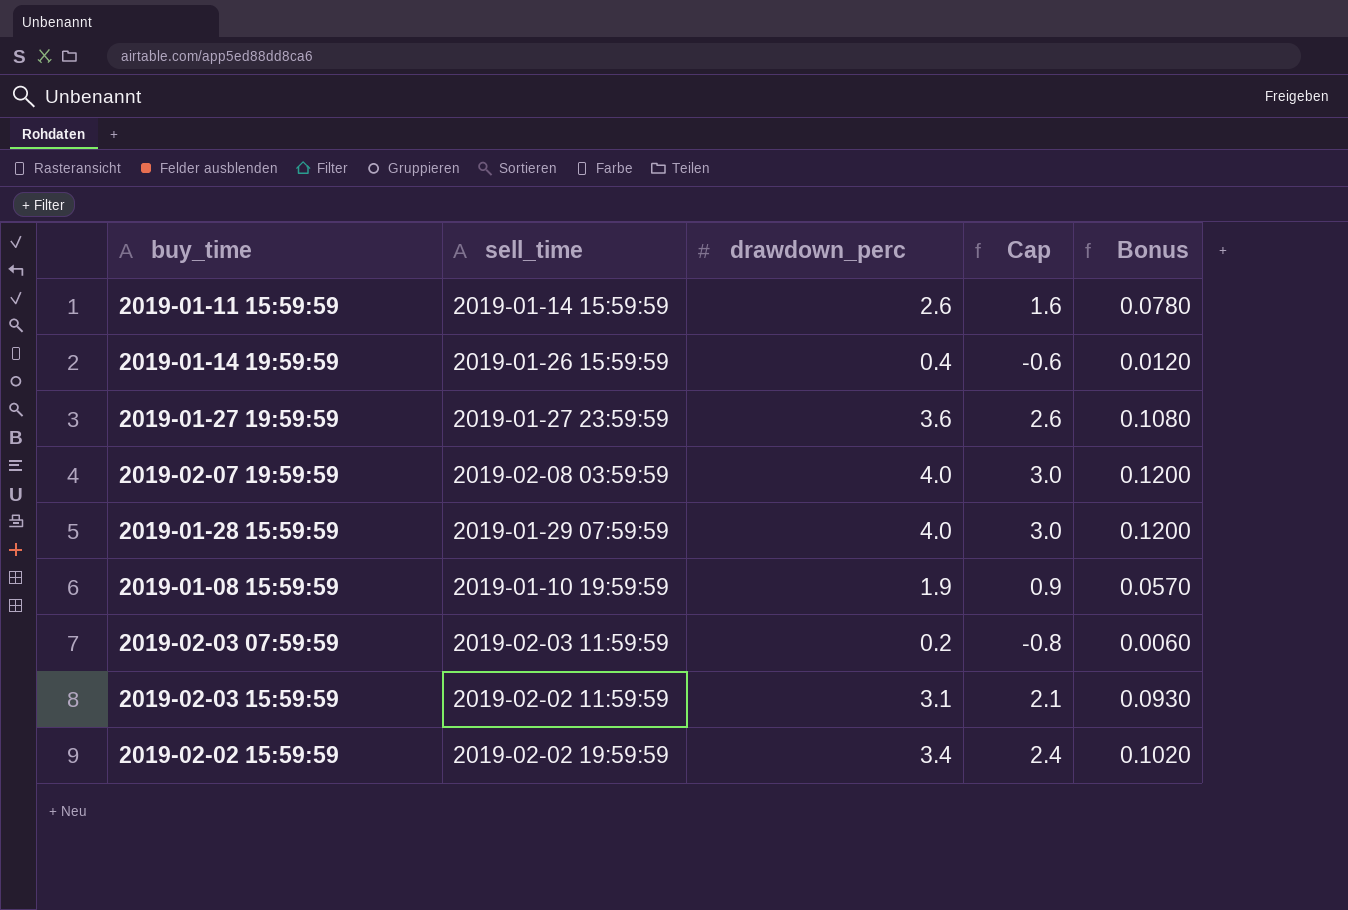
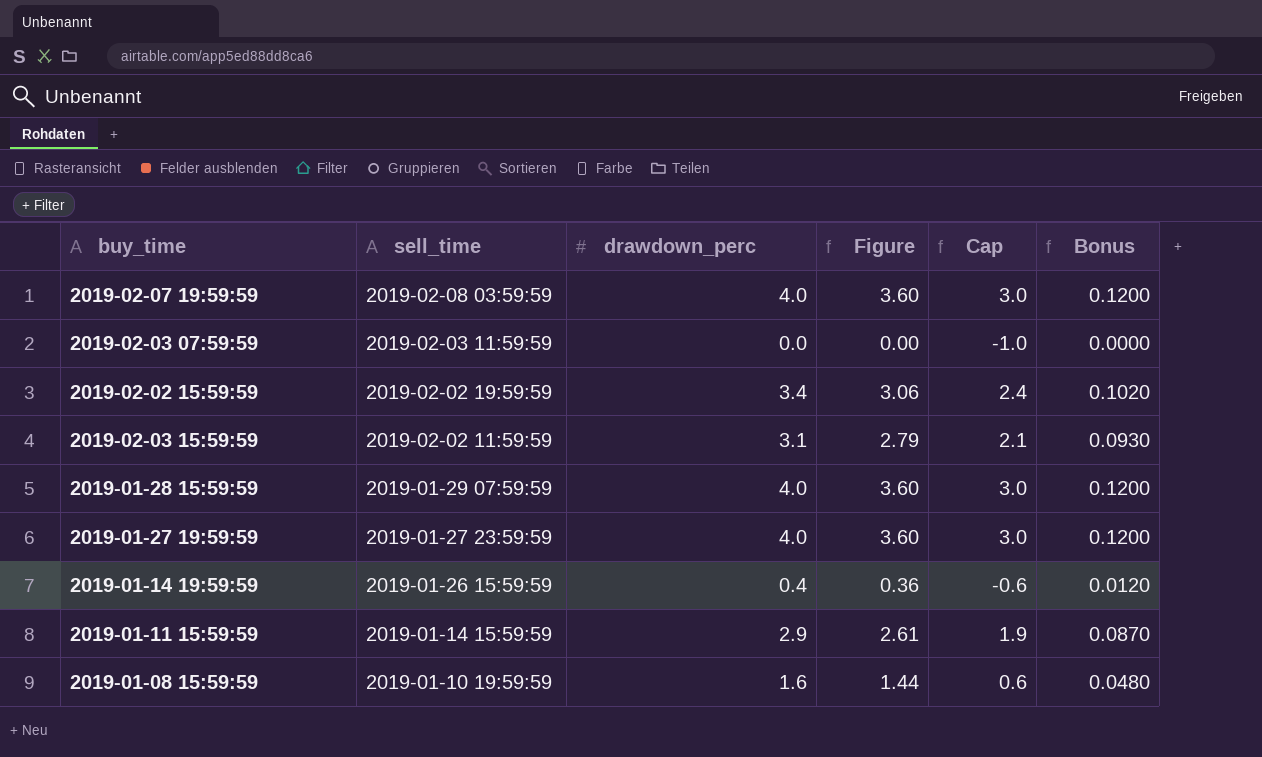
row order: none -> sell_time descending
column Figure | formula: none -> [drawdown_perc] * 0.9
2019-02-03 07:59:59 | drawdown_perc: 0.2 -> 0.0
2019-02-03 07:59:59 | Cap: -0.8 -> -1.0
2019-02-03 07:59:59 | Bonus: 0.0060 -> 0.0000
2019-01-27 19:59:59 | drawdown_perc: 3.6 -> 4.0
2019-01-27 19:59:59 | Cap: 2.6 -> 3.0
2019-01-27 19:59:59 | Bonus: 0.1080 -> 0.1200
2019-01-11 15:59:59 | drawdown_perc: 2.6 -> 2.9
2019-01-11 15:59:59 | Cap: 1.6 -> 1.9
2019-01-11 15:59:59 | Bonus: 0.0780 -> 0.0870
2019-01-08 15:59:59 | drawdown_perc: 1.9 -> 1.6
2019-01-08 15:59:59 | Cap: 0.9 -> 0.6
2019-01-08 15:59:59 | Bonus: 0.0570 -> 0.0480

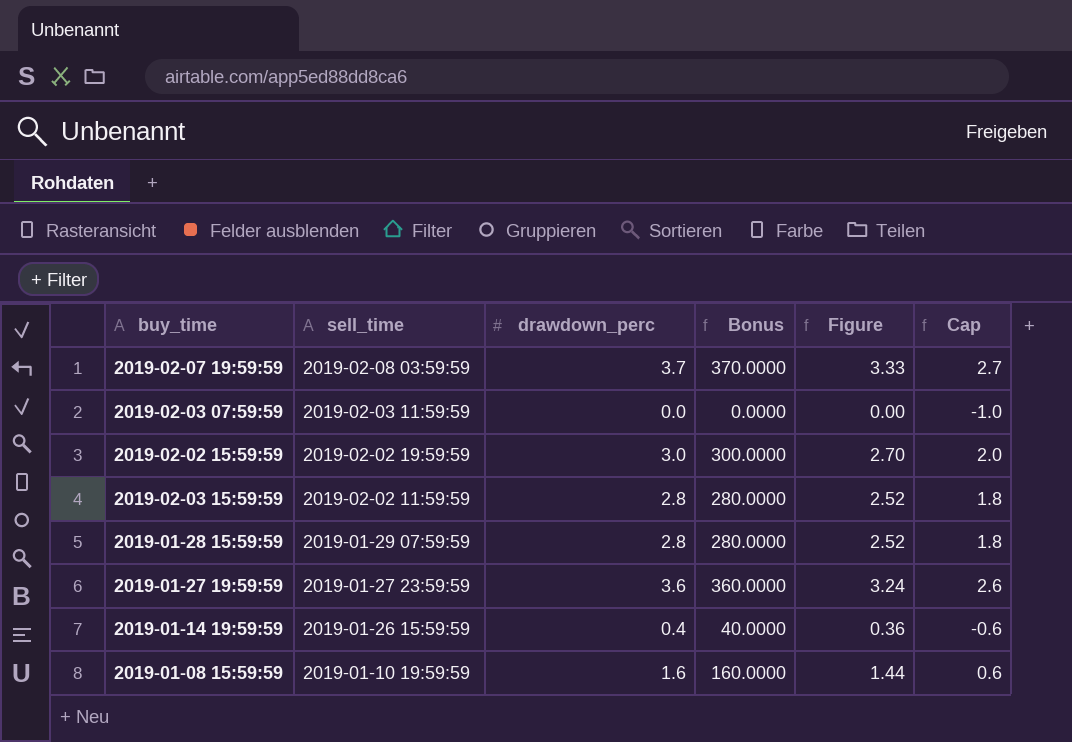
column Bonus | formula: [drawdown_perc] * 0.03 -> [drawdown_perc] * 100
column Bonus | position: 6 -> 4
row 2019-01-11 15:59:59: 2019-01-14 15:59:59 | 2.9 | 2.61 | 1.9 | 0.0870 -> none
2019-02-07 19:59:59 | drawdown_perc: 4.0 -> 3.7
2019-02-07 19:59:59 | Figure: 3.60 -> 3.33
2019-02-07 19:59:59 | Cap: 3.0 -> 2.7
2019-02-02 15:59:59 | drawdown_perc: 3.4 -> 3.0
2019-02-02 15:59:59 | Figure: 3.06 -> 2.70
2019-02-02 15:59:59 | Cap: 2.4 -> 2.0
2019-02-03 15:59:59 | drawdown_perc: 3.1 -> 2.8
2019-02-03 15:59:59 | Figure: 2.79 -> 2.52
2019-02-03 15:59:59 | Cap: 2.1 -> 1.8
2019-01-28 15:59:59 | drawdown_perc: 4.0 -> 2.8
2019-01-28 15:59:59 | Figure: 3.60 -> 2.52
2019-01-28 15:59:59 | Cap: 3.0 -> 1.8
2019-01-27 19:59:59 | drawdown_perc: 4.0 -> 3.6
2019-01-27 19:59:59 | Figure: 3.60 -> 3.24
2019-01-27 19:59:59 | Cap: 3.0 -> 2.6

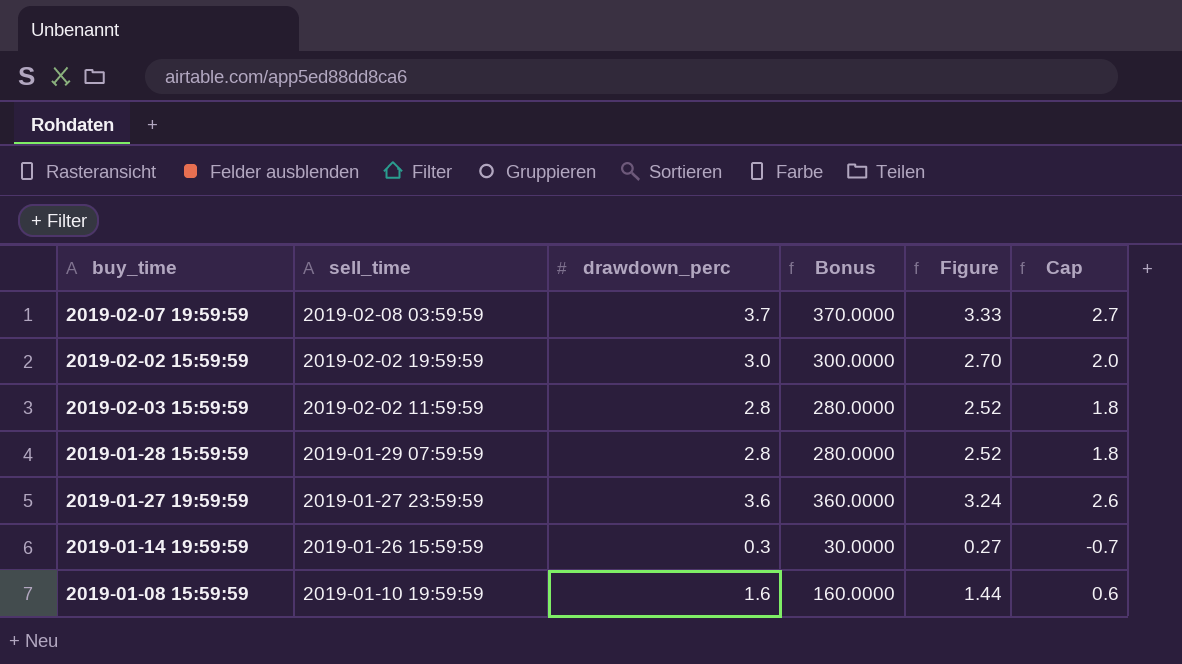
row 2019-02-03 07:59:59: 2019-02-03 11:59:59 | 0.0 | 0.0000 | 0.00 | -1.0 -> none
2019-01-14 19:59:59 | drawdown_perc: 0.4 -> 0.3
2019-01-14 19:59:59 | Bonus: 40.0000 -> 30.0000
2019-01-14 19:59:59 | Figure: 0.36 -> 0.27
2019-01-14 19:59:59 | Cap: -0.6 -> -0.7

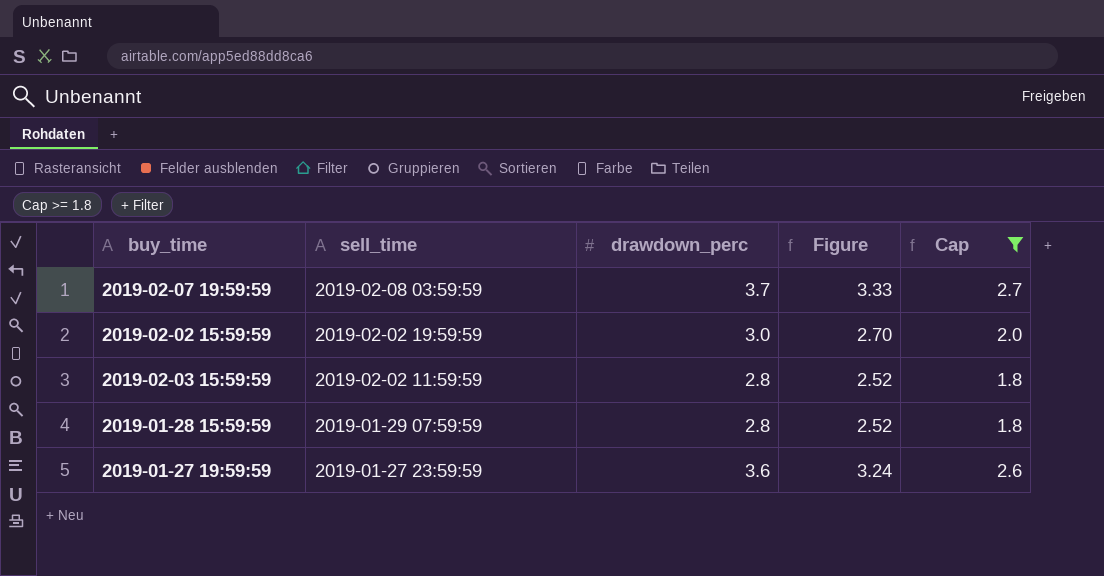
filter: none -> Cap >= 1.8
column Bonus | formula: [drawdown_perc] * 100 -> none

